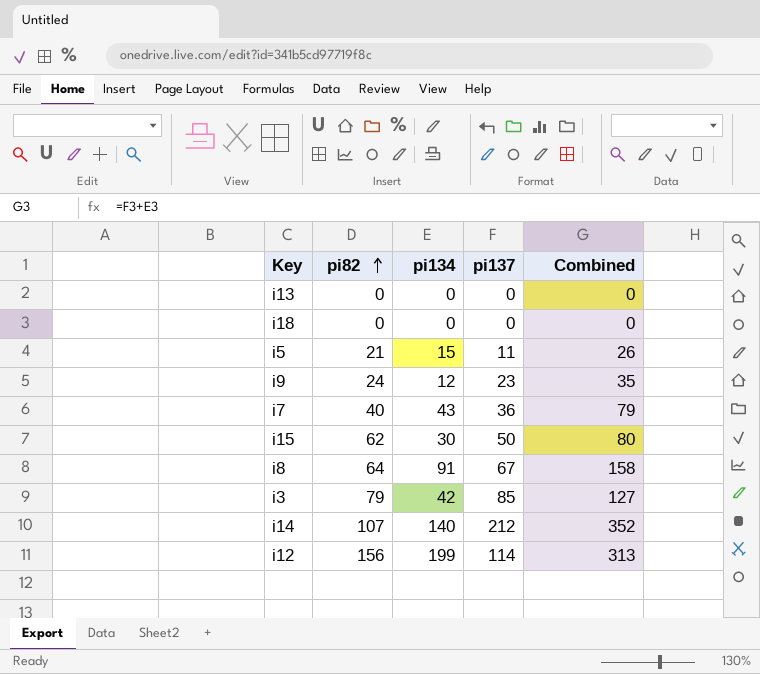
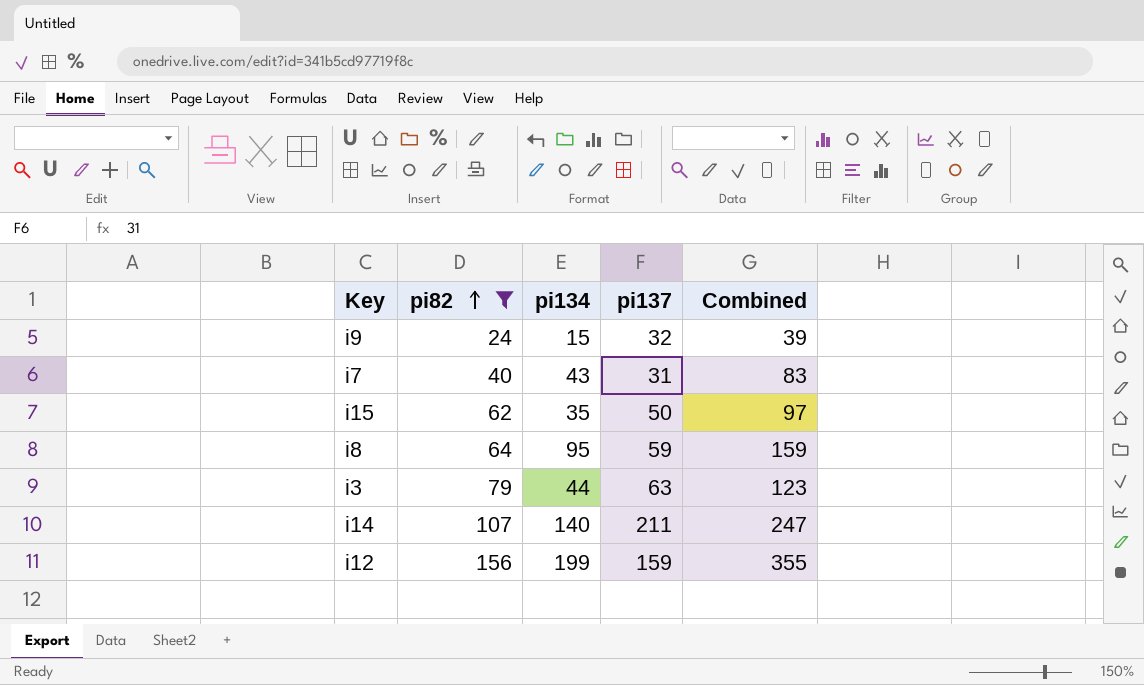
filter: none -> pi82 >= 24
column Combined | formula: [pi134] + [pi137] -> [pi82] + [pi134]
i9 | pi134: 12 -> 15
i9 | pi137: 23 -> 32
i7 | pi137: 36 -> 31
i15 | pi134: 30 -> 35
i8 | pi134: 91 -> 95
i8 | pi137: 67 -> 59
i3 | pi134: 42 -> 44
i3 | pi137: 85 -> 63
i14 | pi137: 212 -> 211
i12 | pi137: 114 -> 159

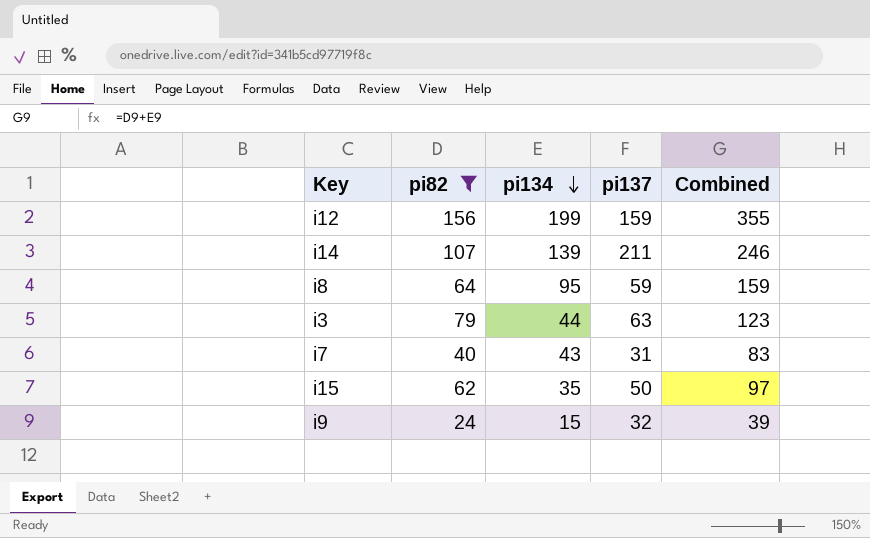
row order: pi82 ascending -> pi134 descending
i14 | pi134: 140 -> 139
i14 | Combined: 247 -> 246

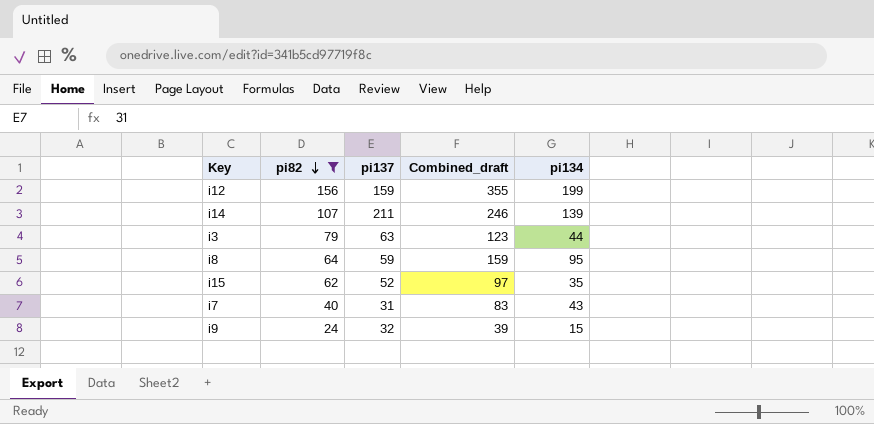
row order: pi134 descending -> pi82 descending
column name: Combined -> Combined_draft
column pi134 | position: 3 -> 5
i15 | pi137: 50 -> 52

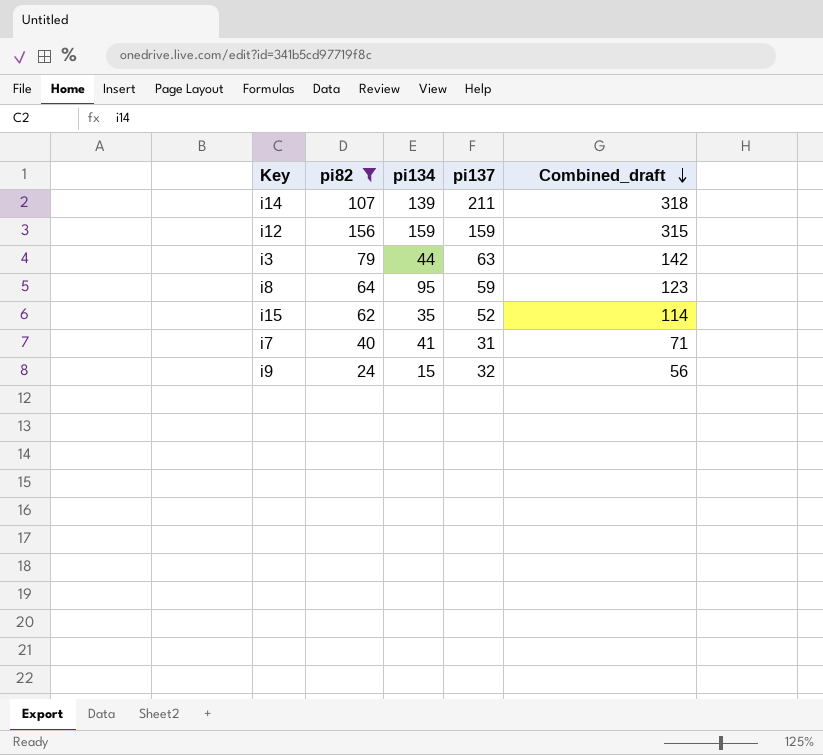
row order: pi82 descending -> Combined_draft descending
column pi134 | position: 5 -> 3
column Combined_draft | formula: [pi82] + [pi134] -> [pi82] + [pi137]
i12 | pi134: 199 -> 159
i7 | pi134: 43 -> 41

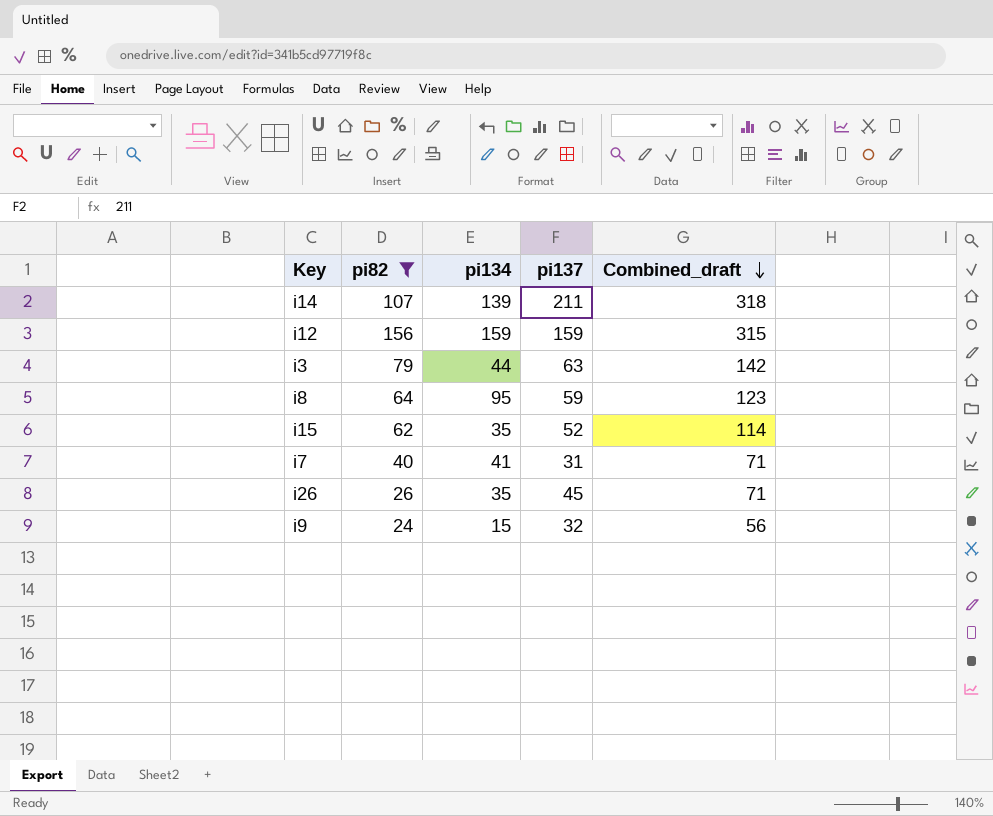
row i26: none -> 26 | 35 | 45 | 71

